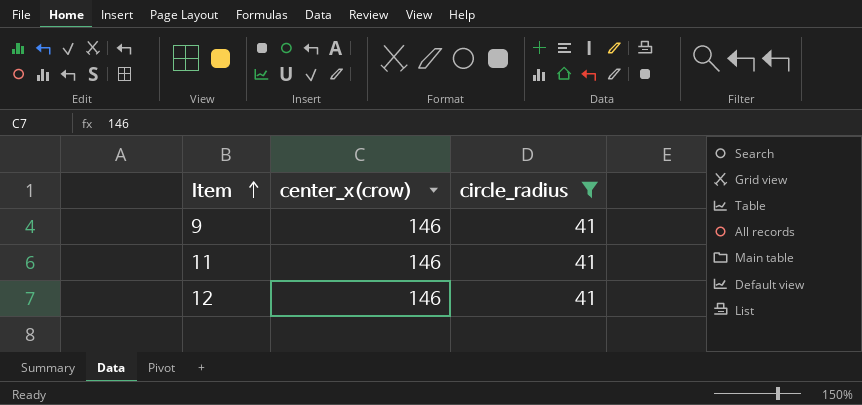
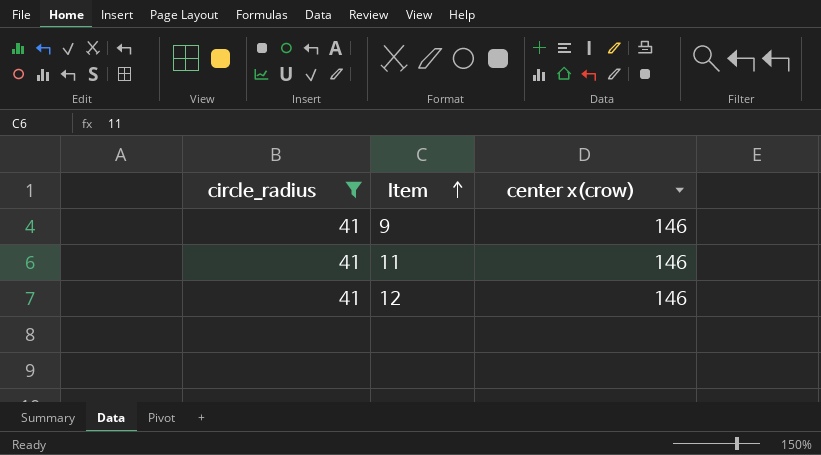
column circle_radius | position: 3 -> 1
column name: center_x(crow) -> center x(crow)

